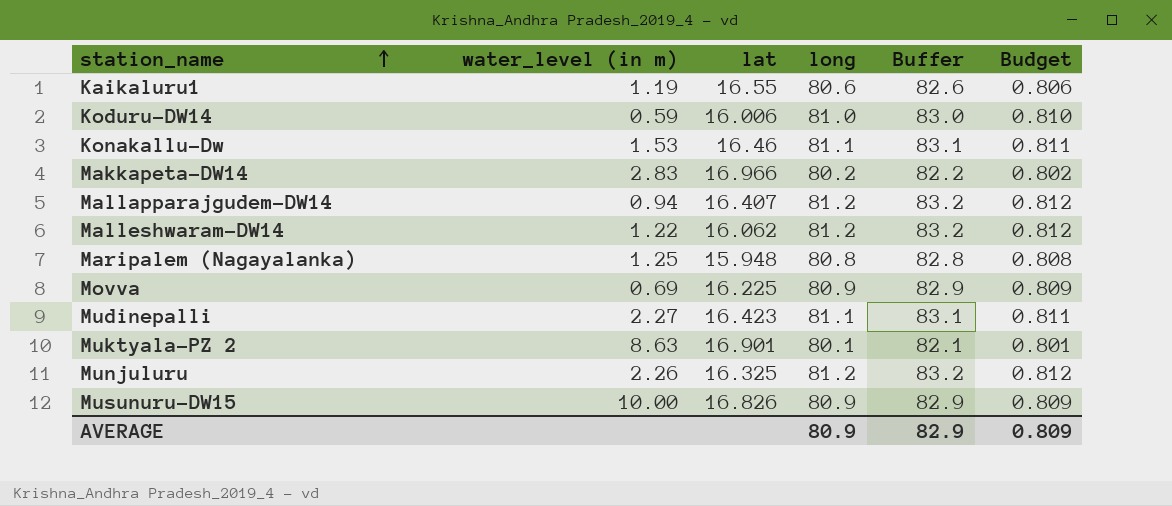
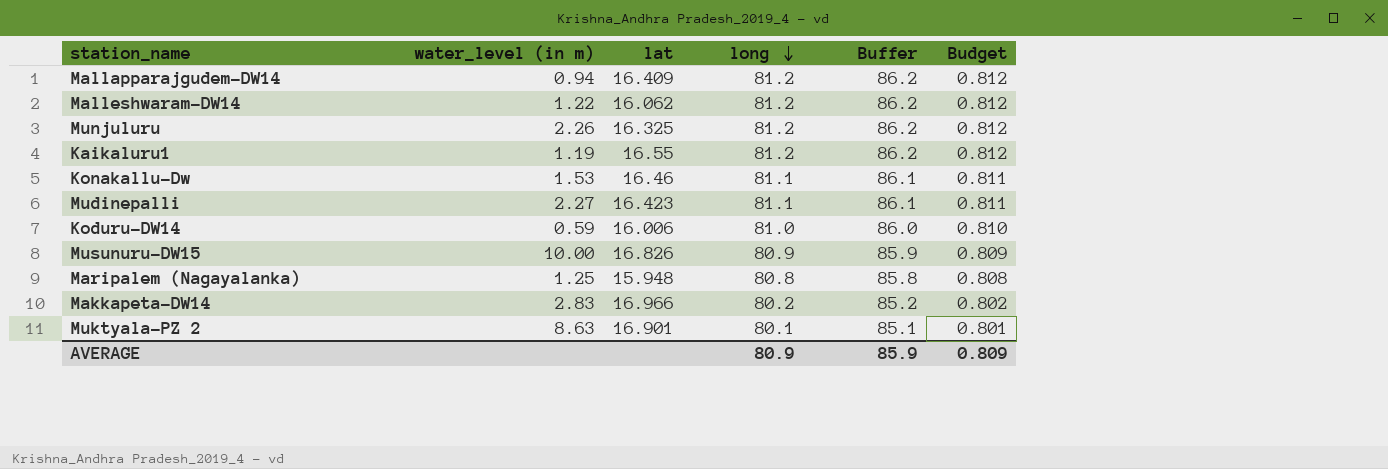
row order: station_name ascending -> long descending
column Buffer | formula: [long] + 2 -> [long] + 5
row Movva: 0.69 | 16.225 | 80.9 | 82.9 | 0.809 -> none
Mallapparajgudem-DW14 | lat: 16.407 -> 16.409
Kaikaluru1 | long: 80.6 -> 81.2
Kaikaluru1 | Budget: 0.806 -> 0.812
AVERAGE | Buffer: 82.9 -> 85.9

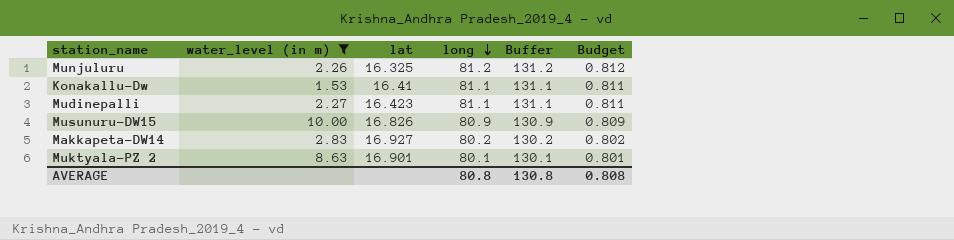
filter: none -> water_level (in m) >= 1.53
column Buffer | formula: [long] + 5 -> [long] + 50
Konakallu-Dw | lat: 16.46 -> 16.41
Makkapeta-DW14 | lat: 16.966 -> 16.927
AVERAGE | long: 80.9 -> 80.8
AVERAGE | Buffer: 85.9 -> 130.8
AVERAGE | Budget: 0.809 -> 0.808

